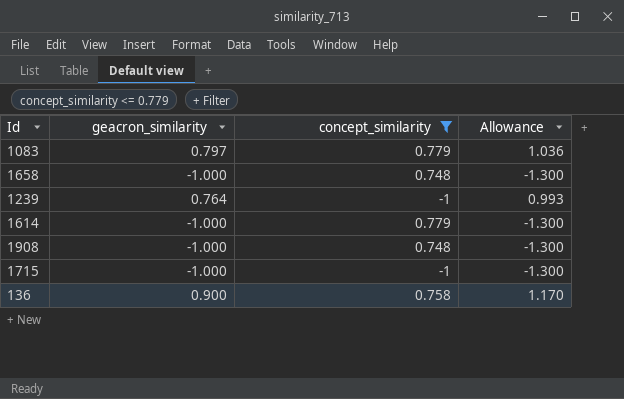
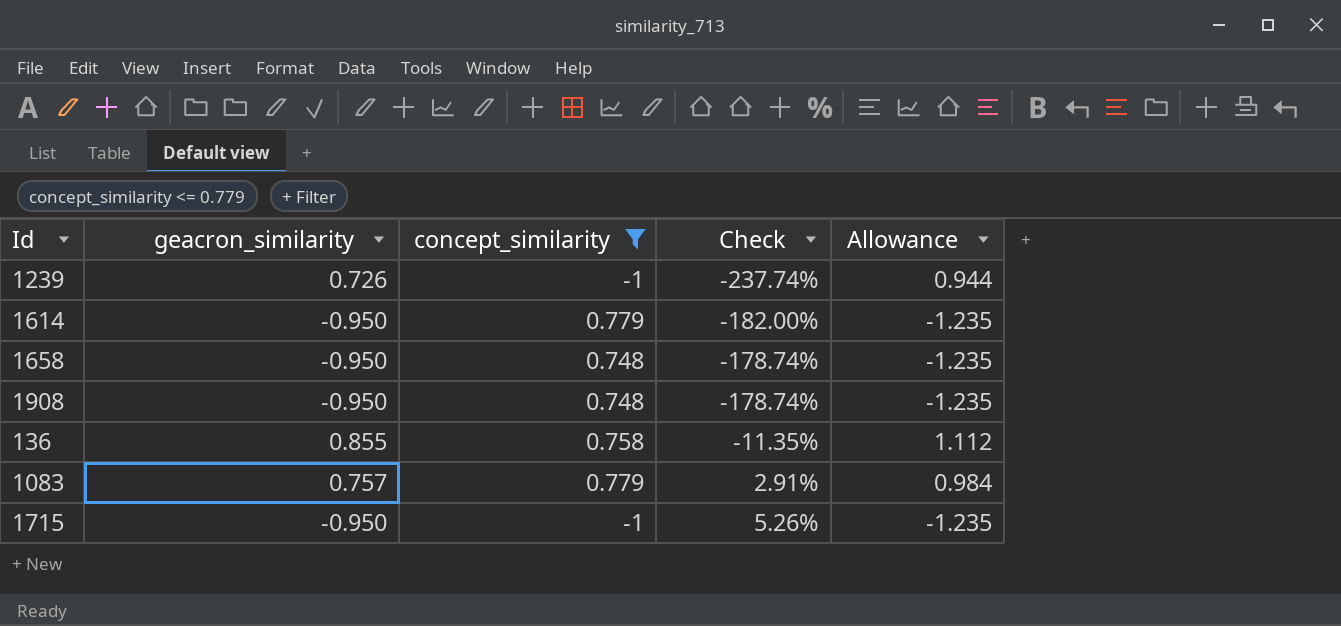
row order: none -> Check ascending
column Check | formula: none -> ([concept_similarity] - [geacron_similarity]) / [geacron_similarity]
1239 | geacron_similarity: 0.764 -> 0.726
1239 | Allowance: 0.993 -> 0.944
1614 | geacron_similarity: -1.000 -> -0.950
1614 | Allowance: -1.300 -> -1.235
1658 | geacron_similarity: -1.000 -> -0.950
1658 | Allowance: -1.300 -> -1.235
1908 | geacron_similarity: -1.000 -> -0.950
1908 | Allowance: -1.300 -> -1.235
136 | geacron_similarity: 0.900 -> 0.855
136 | Allowance: 1.170 -> 1.112
1083 | geacron_similarity: 0.797 -> 0.757
1083 | Allowance: 1.036 -> 0.984
1715 | geacron_similarity: -1.000 -> -0.950
1715 | Allowance: -1.300 -> -1.235

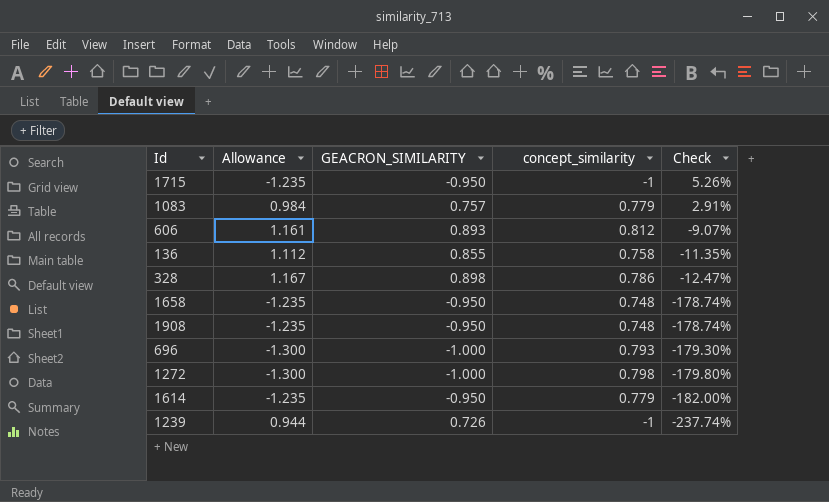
filter: concept_similarity <= 0.779 -> none
row order: Check ascending -> Check descending
column Allowance | position: 5 -> 2
column name: geacron_similarity -> GEACRON_SIMILARITY

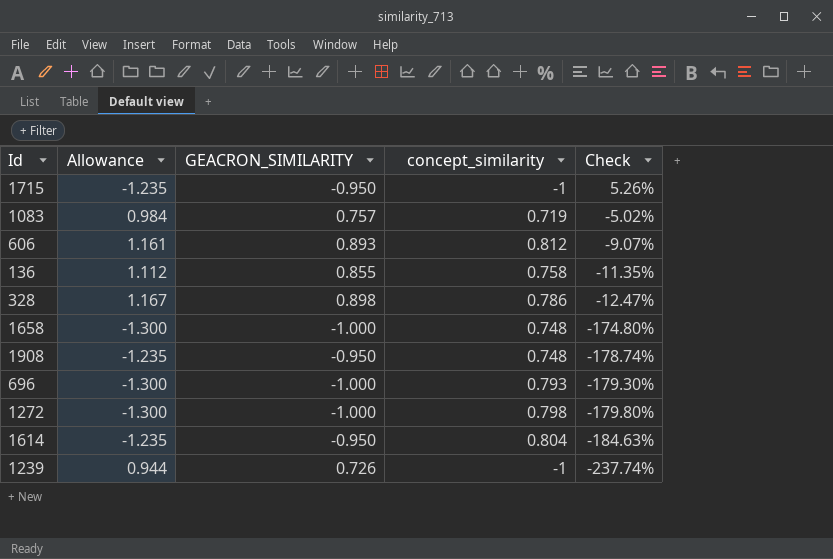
1083 | concept_similarity: 0.779 -> 0.719
1083 | Check: 2.91% -> -5.02%
1658 | Allowance: -1.235 -> -1.300
1658 | GEACRON_SIMILARITY: -0.950 -> -1.000
1658 | Check: -178.74% -> -174.80%
1614 | concept_similarity: 0.779 -> 0.804
1614 | Check: -182.00% -> -184.63%

